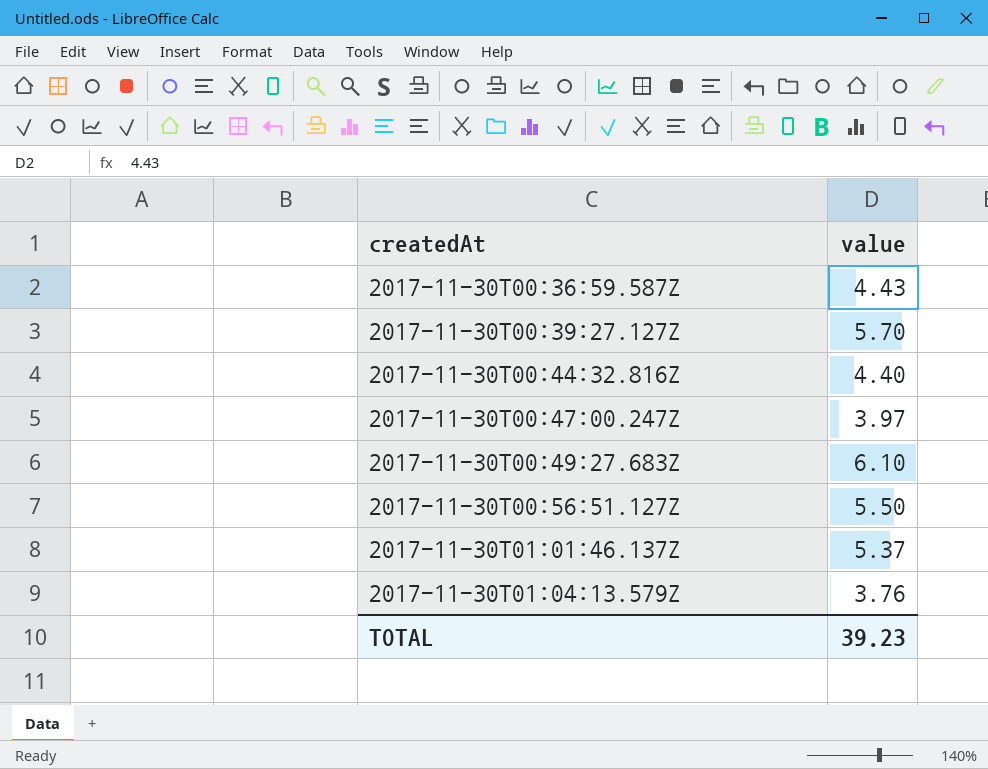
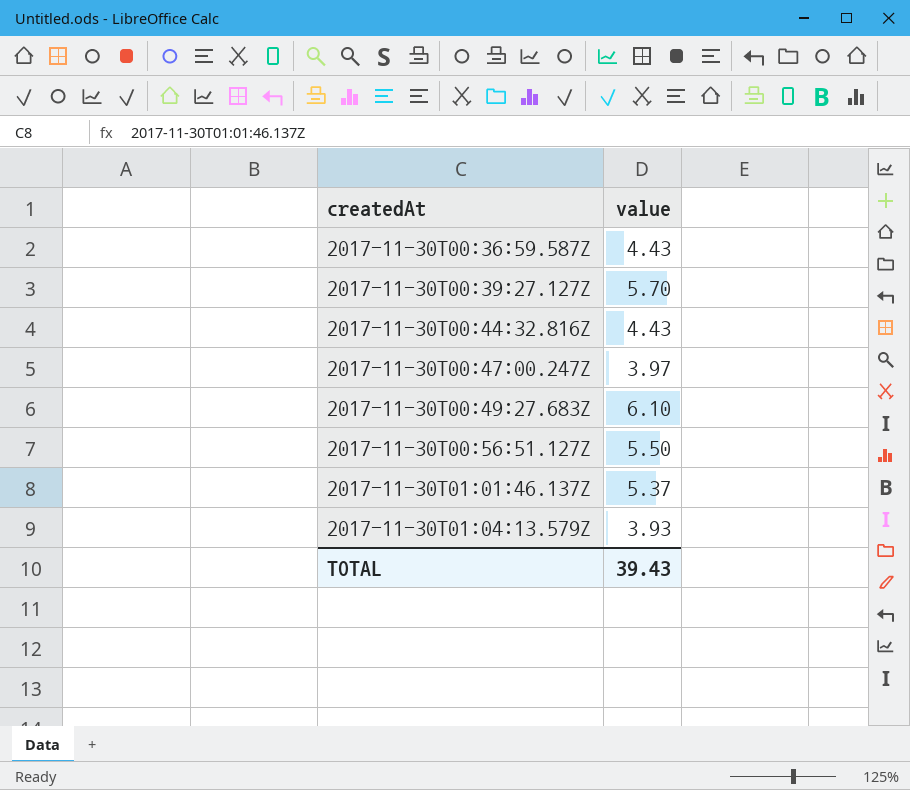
2017-11-30T00:44:32.816Z | value: 4.40 -> 4.43
2017-11-30T01:04:13.579Z | value: 3.76 -> 3.93
TOTAL | value: 39.23 -> 39.43

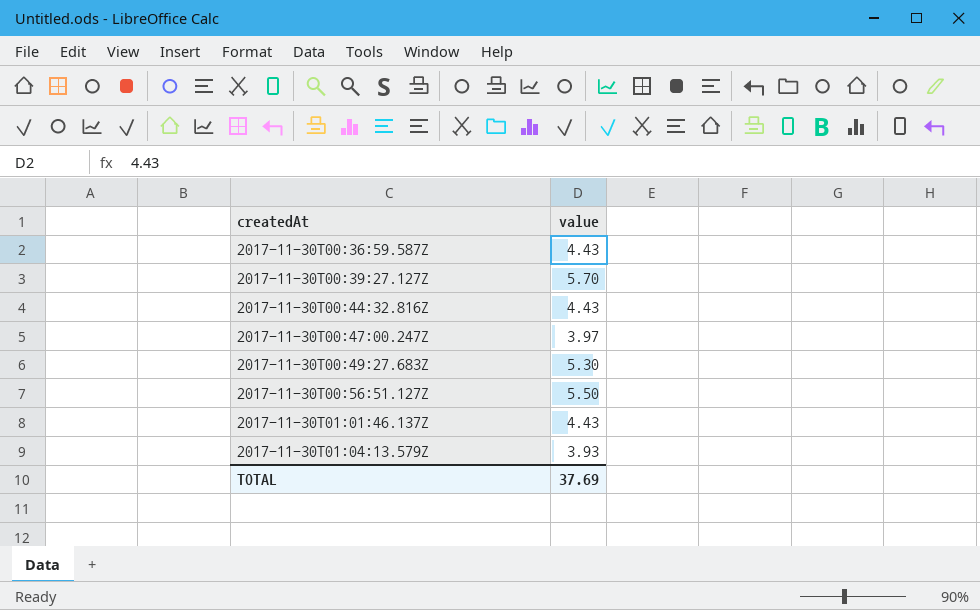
2017-11-30T00:49:27.683Z | value: 6.10 -> 5.30
2017-11-30T01:01:46.137Z | value: 5.37 -> 4.43
TOTAL | value: 39.43 -> 37.69

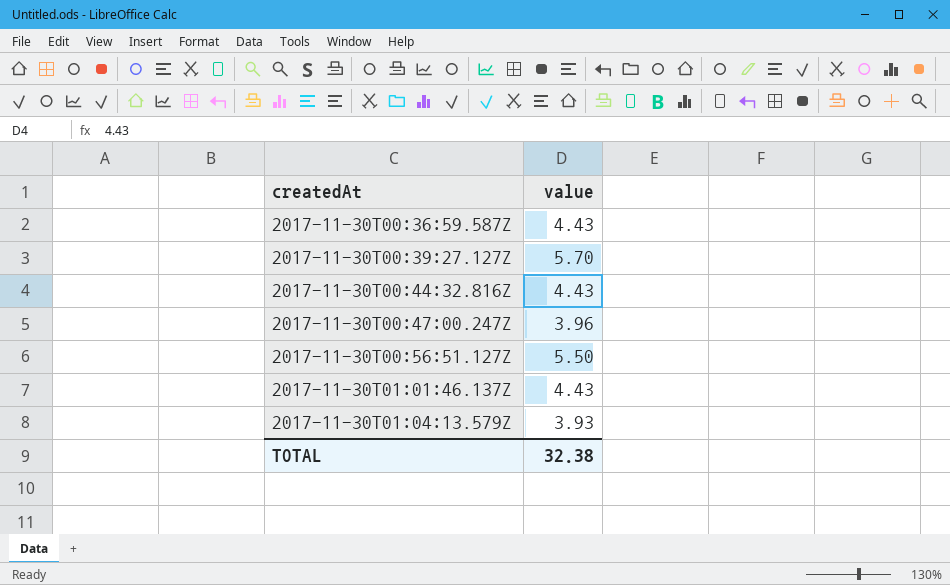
row 2017-11-30T00:49:27.683Z: 5.30 -> none
2017-11-30T00:47:00.247Z | value: 3.97 -> 3.96
TOTAL | value: 37.69 -> 32.38

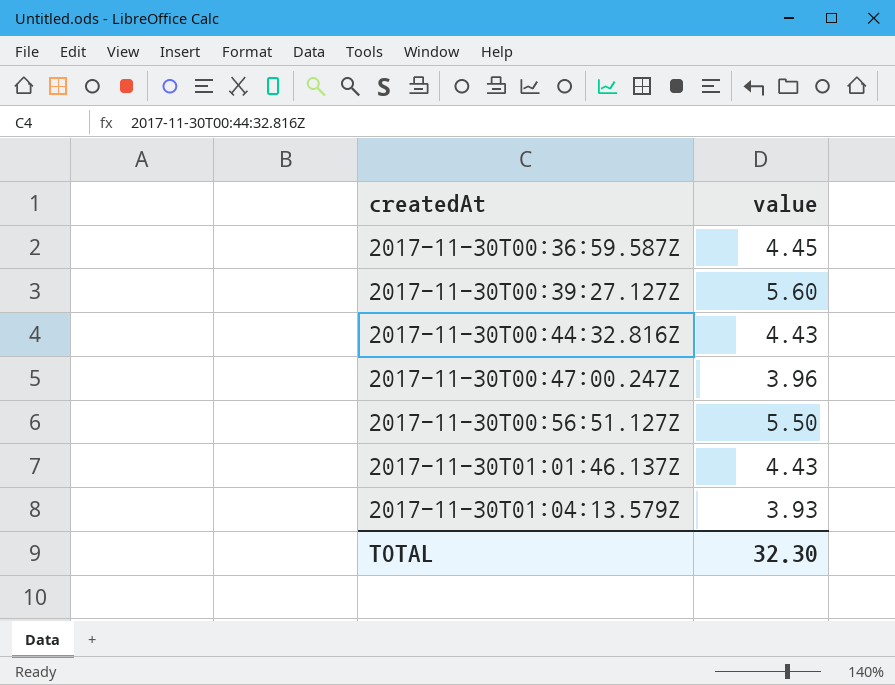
2017-11-30T00:36:59.587Z | value: 4.43 -> 4.45
2017-11-30T00:39:27.127Z | value: 5.70 -> 5.60
TOTAL | value: 32.38 -> 32.30

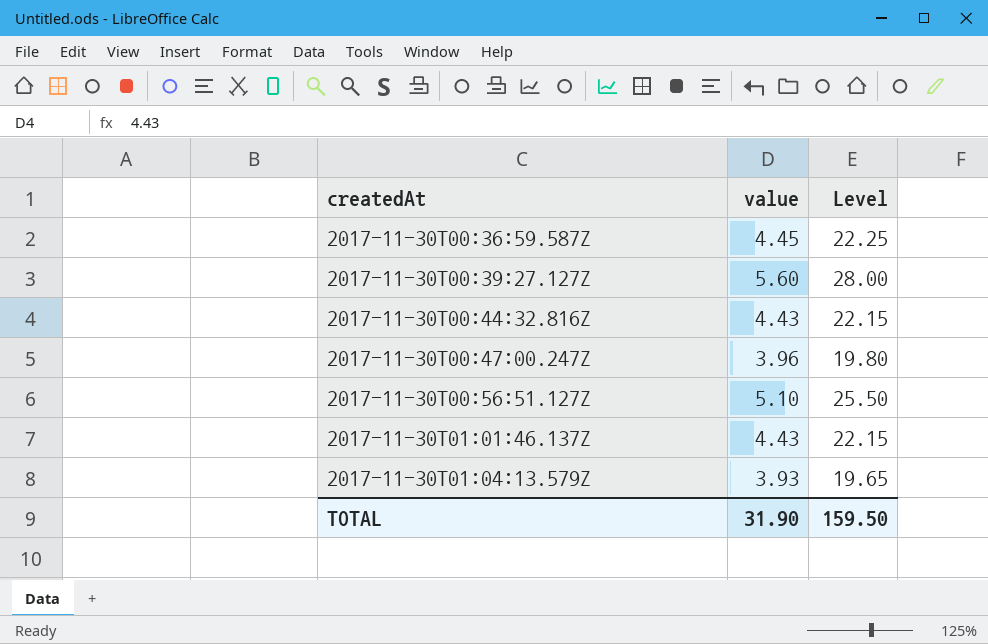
column Level | formula: none -> [value] * 5
2017-11-30T00:56:51.127Z | value: 5.50 -> 5.10
TOTAL | value: 32.30 -> 31.90

